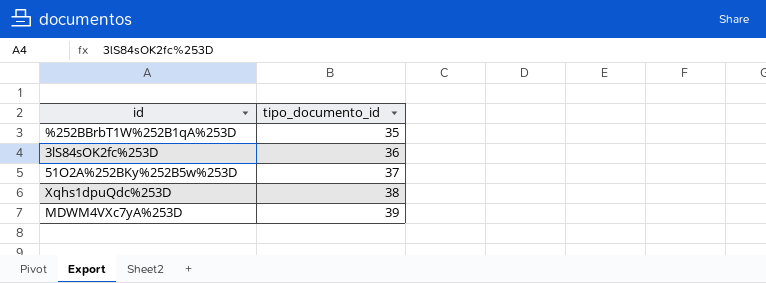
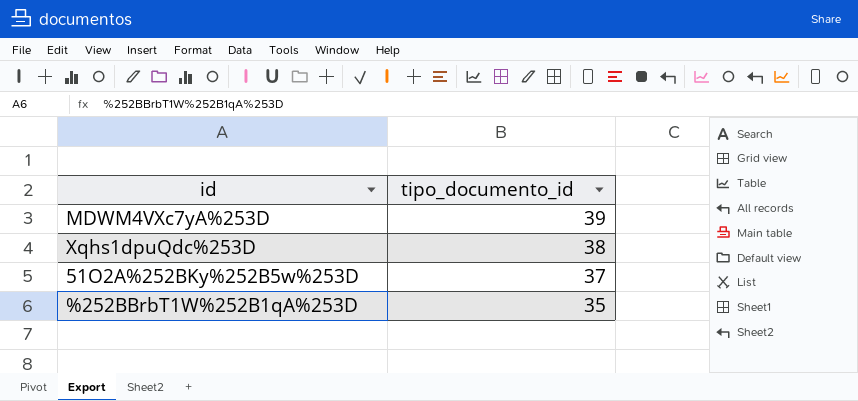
row order: tipo_documento_id ascending -> tipo_documento_id descending
row 3lS84sOK2fc%253D: 36 -> none

